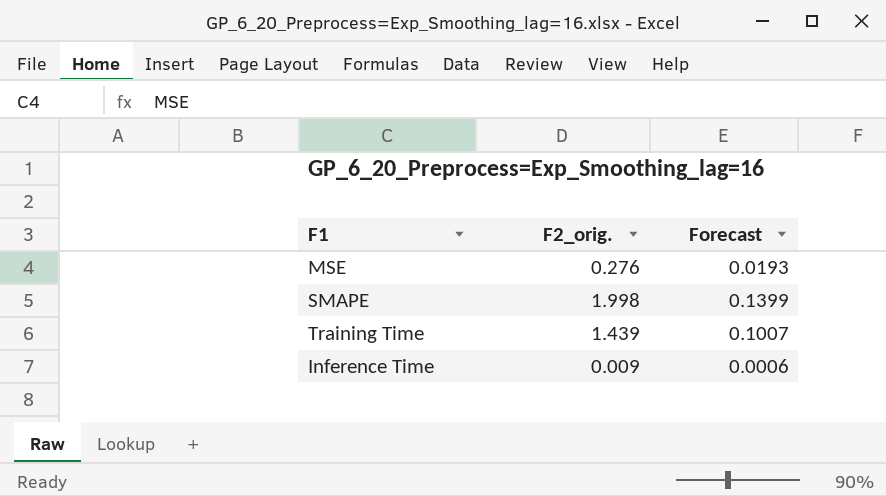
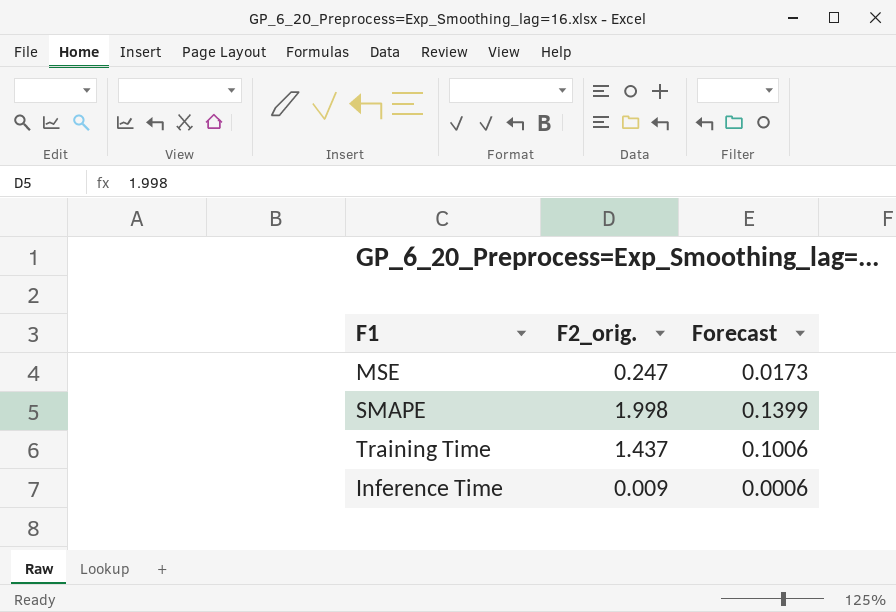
MSE | F2_orig.: 0.276 -> 0.247
MSE | Forecast: 0.0193 -> 0.0173
Training Time | F2_orig.: 1.439 -> 1.437
Training Time | Forecast: 0.1007 -> 0.1006

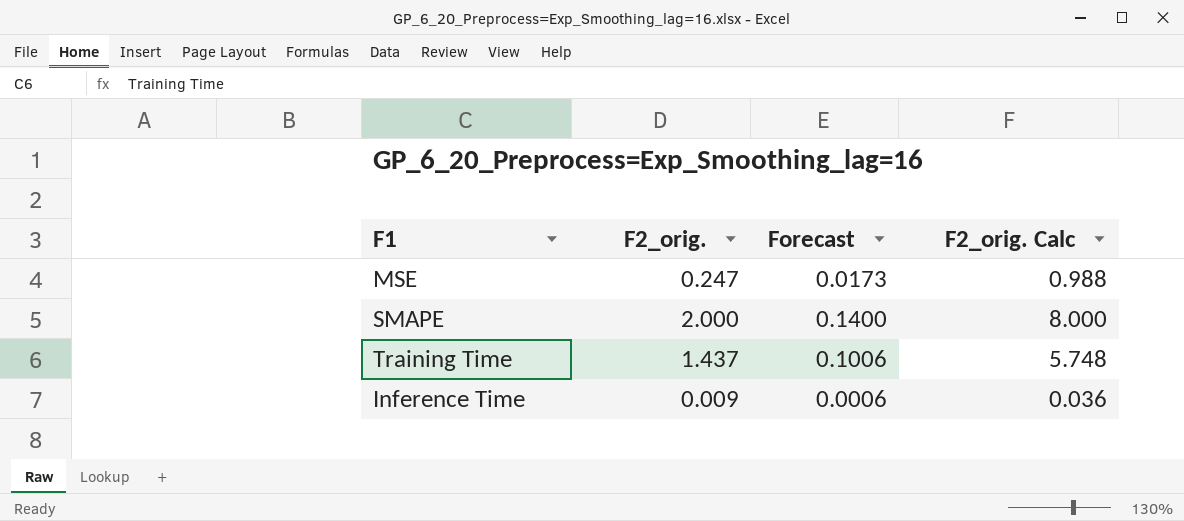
column F2_orig. Calc | formula: none -> [F2_orig.] * 4
SMAPE | F2_orig.: 1.998 -> 2.000
SMAPE | Forecast: 0.1399 -> 0.1400

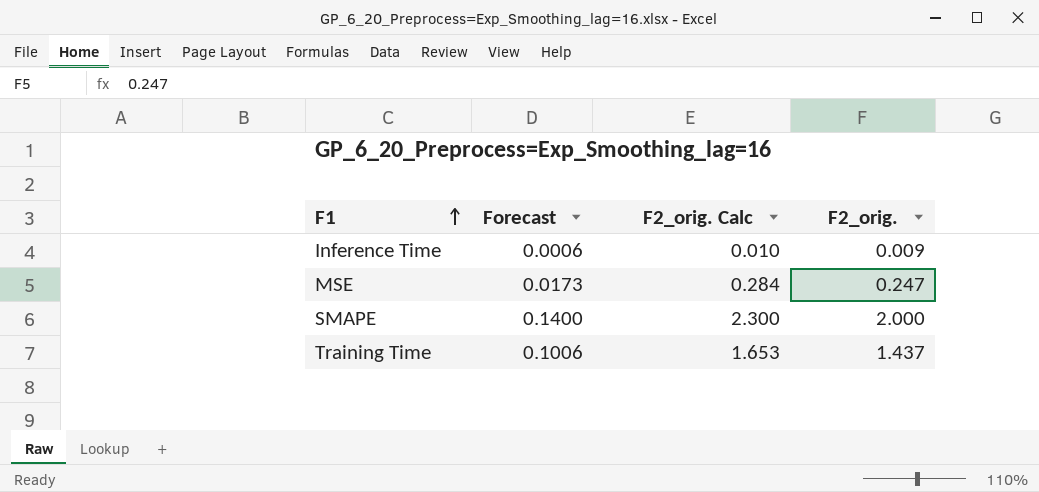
row order: none -> F1 ascending
column F2_orig. Calc | formula: [F2_orig.] * 4 -> [F2_orig.] * 1.15
column F2_orig. | position: 2 -> 4

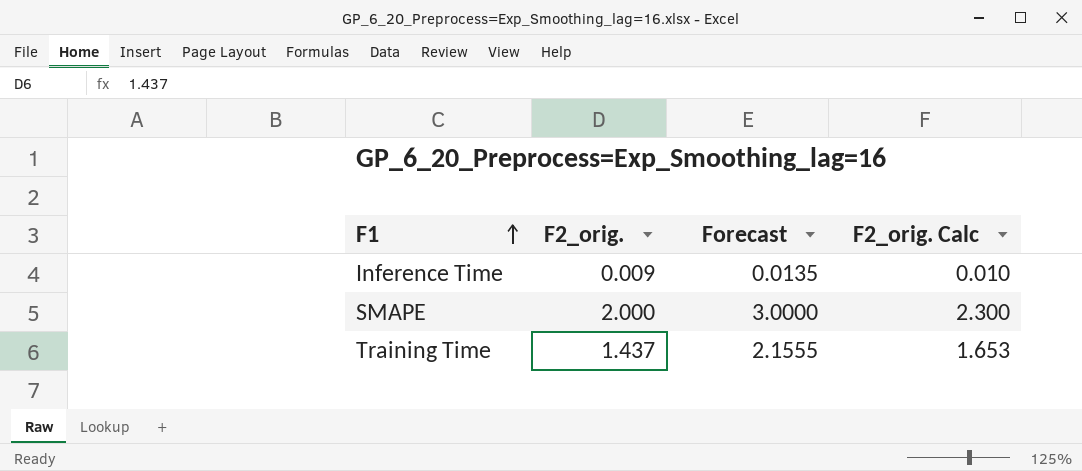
column F2_orig. | position: 4 -> 2
column Forecast | formula: [F2_orig.] * 0.07 -> [F2_orig.] * 1.5
row MSE: 0.0173 | 0.284 | 0.247 -> none

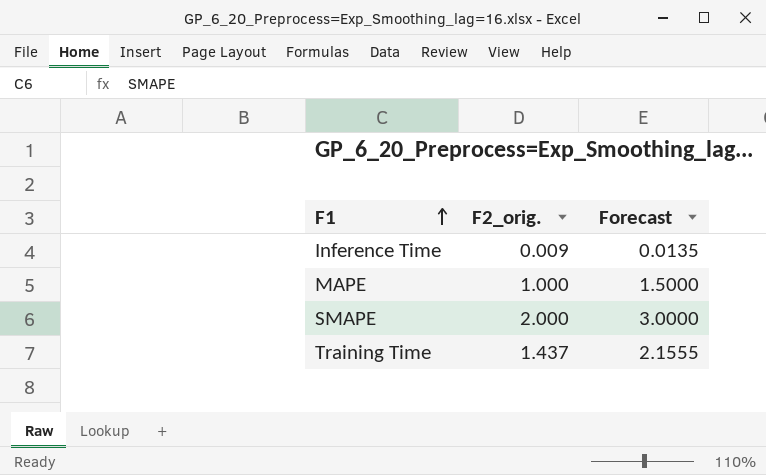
column F2_orig. Calc | formula: [F2_orig.] * 1.15 -> none
row MAPE: none -> 1.000 | 1.5000

